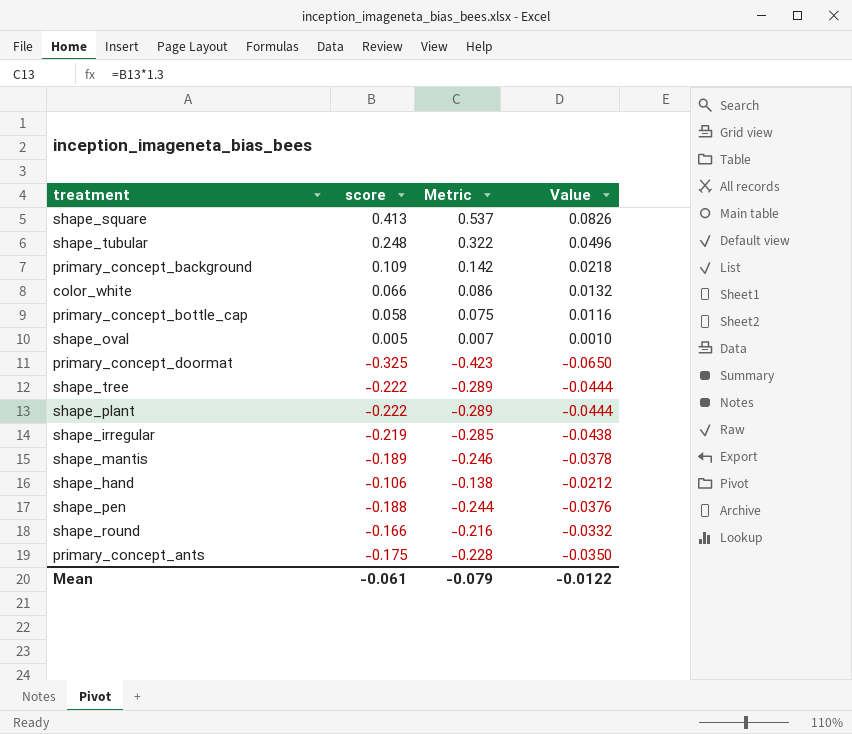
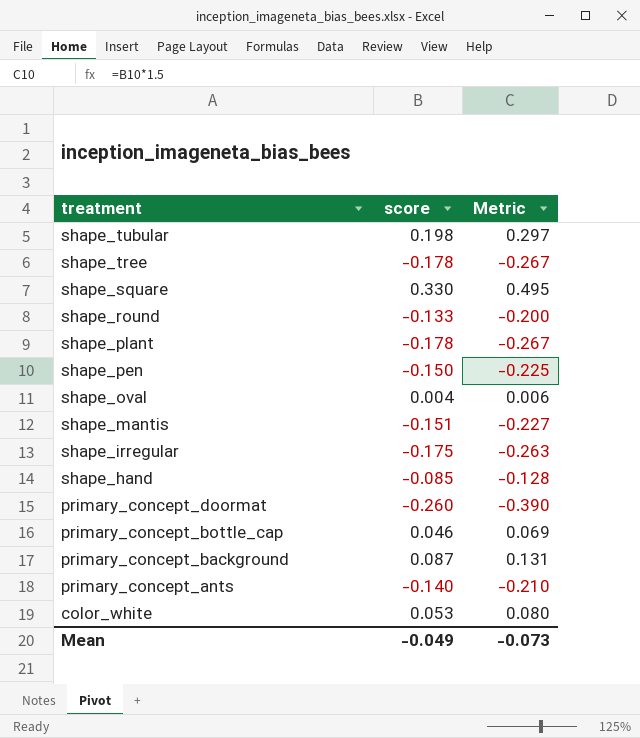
row order: none -> treatment descending
column Value | formula: [score] * 0.2 -> none
column Metric | formula: [score] * 1.3 -> [score] * 1.5
shape_tubular | score: 0.248 -> 0.198
shape_tree | score: -0.222 -> -0.178
shape_square | score: 0.413 -> 0.330
shape_round | score: -0.166 -> -0.133
shape_plant | score: -0.222 -> -0.178
shape_pen | score: -0.188 -> -0.150
shape_oval | score: 0.005 -> 0.004
shape_mantis | score: -0.189 -> -0.151
shape_irregular | score: -0.219 -> -0.175
shape_hand | score: -0.106 -> -0.085
primary_concept_doormat | score: -0.325 -> -0.260
primary_concept_bottle_cap | score: 0.058 -> 0.046
primary_concept_background | score: 0.109 -> 0.087
primary_concept_ants | score: -0.175 -> -0.140
color_white | score: 0.066 -> 0.053
Mean | score: -0.061 -> -0.049
Mean | Metric: -0.079 -> -0.073

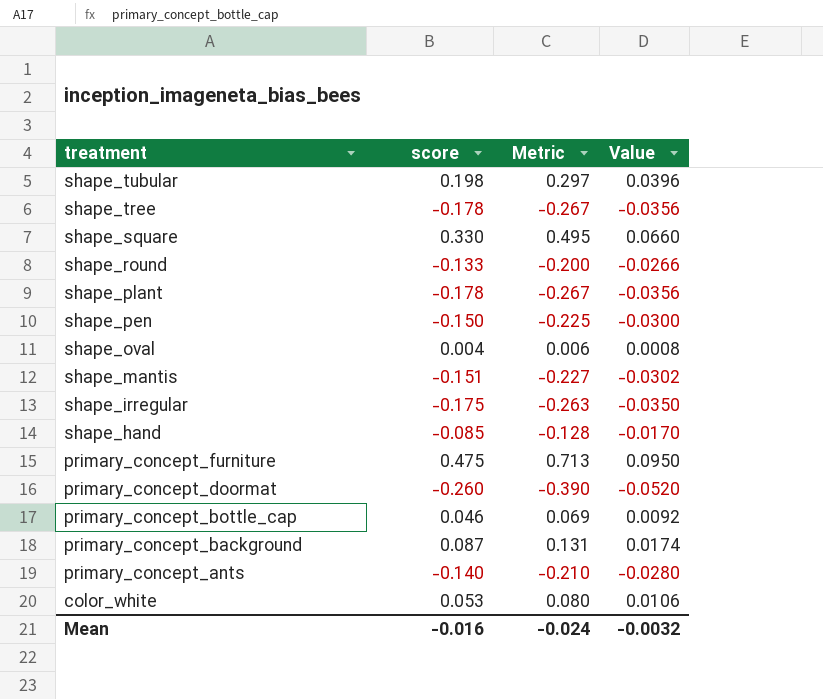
column Value | formula: none -> [score] * 0.2
row primary_concept_furniture: none -> 0.475 | 0.713 | 0.0950
Mean | score: -0.049 -> -0.016
Mean | Metric: -0.073 -> -0.024

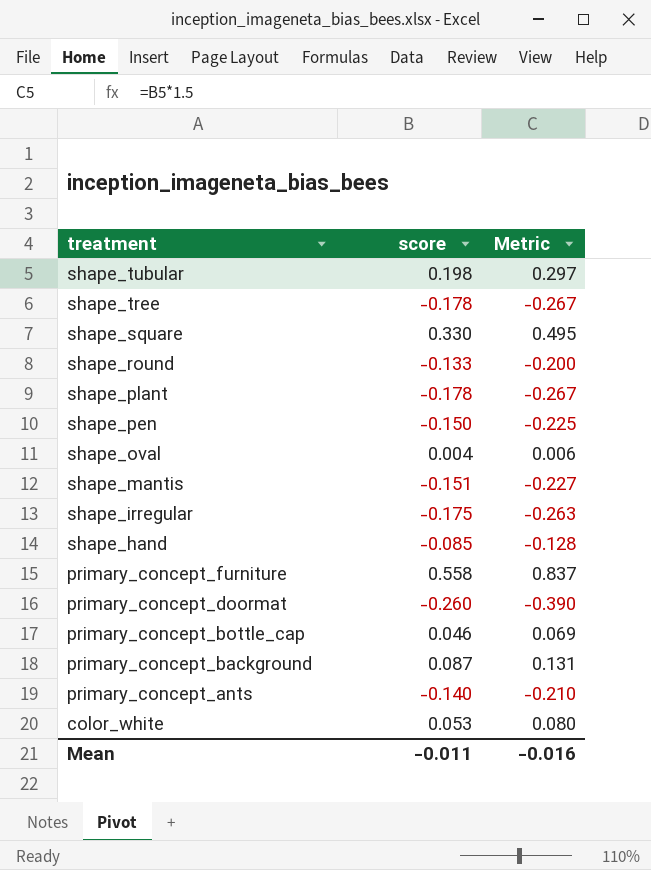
column Value | formula: [score] * 0.2 -> none
primary_concept_furniture | score: 0.475 -> 0.558
primary_concept_furniture | Metric: 0.713 -> 0.837
Mean | score: -0.016 -> -0.011
Mean | Metric: -0.024 -> -0.016

